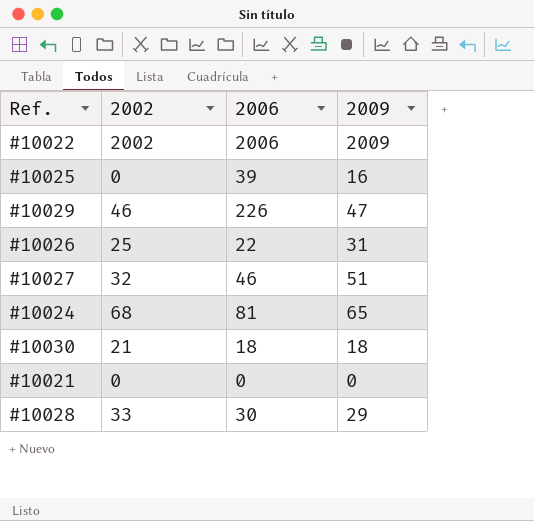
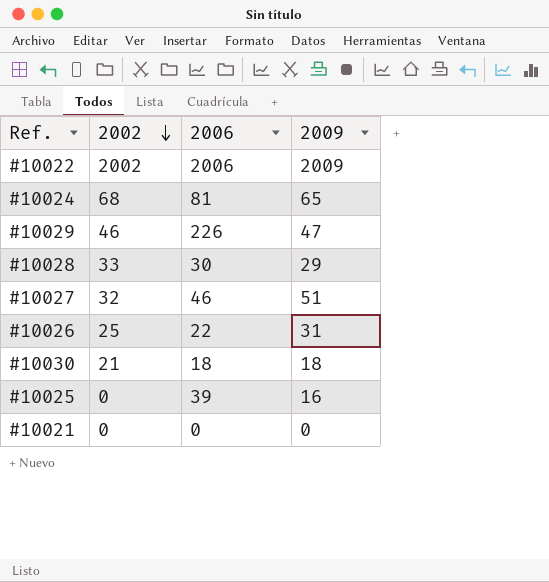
row order: none -> 2002 descending

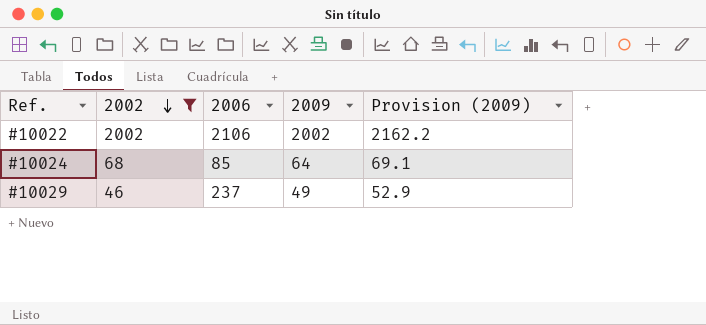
filter: none -> 2002 >= 46
column Provision (2009) | formula: none -> [2009] * 1.08
#10022 | 2006: 2006 -> 2106
#10022 | 2009: 2009 -> 2002
#10024 | 2006: 81 -> 85
#10024 | 2009: 65 -> 64
#10029 | 2006: 226 -> 237
#10029 | 2009: 47 -> 49

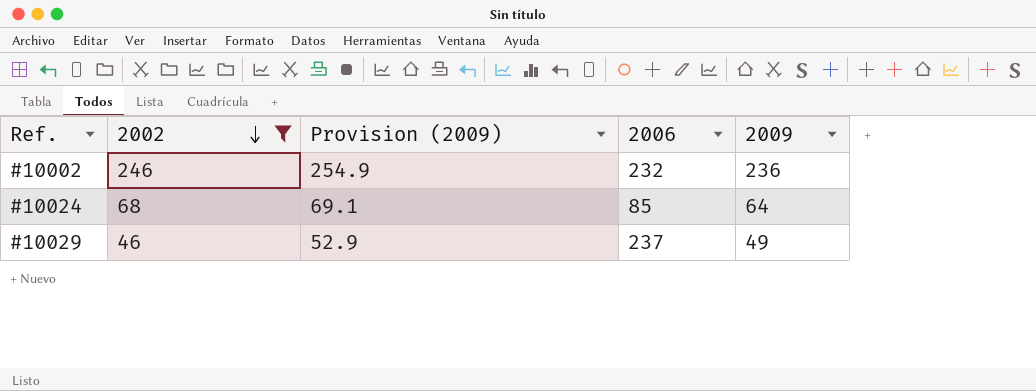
column Provision (2009) | position: 5 -> 3
row #10022: 2002 | 2106 | 2002 | 2162.2 -> none
row #10002: none -> 246 | 254.9 | 232 | 236

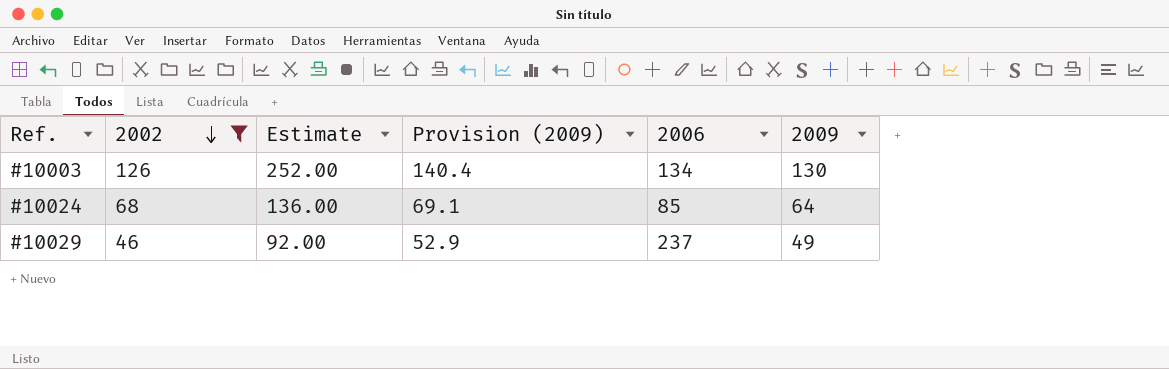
column Estimate | formula: none -> [2002] * 2
row #10002: 246 | 254.9 | 232 | 236 -> none
row #10003: none -> 126 | 252.00 | 140.4 | 134 | 130

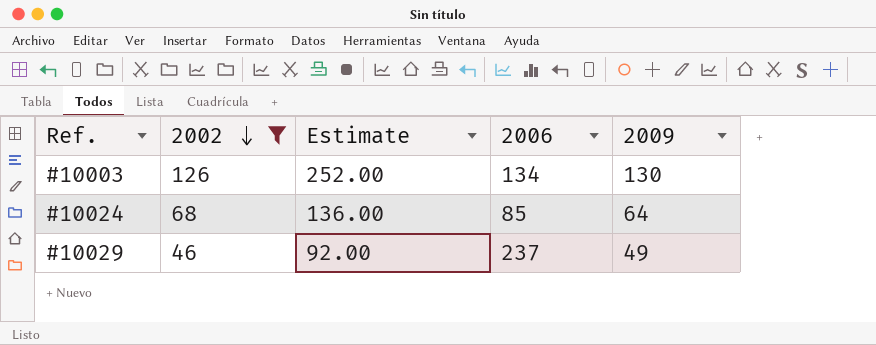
column Provision (2009) | formula: [2009] * 1.08 -> none

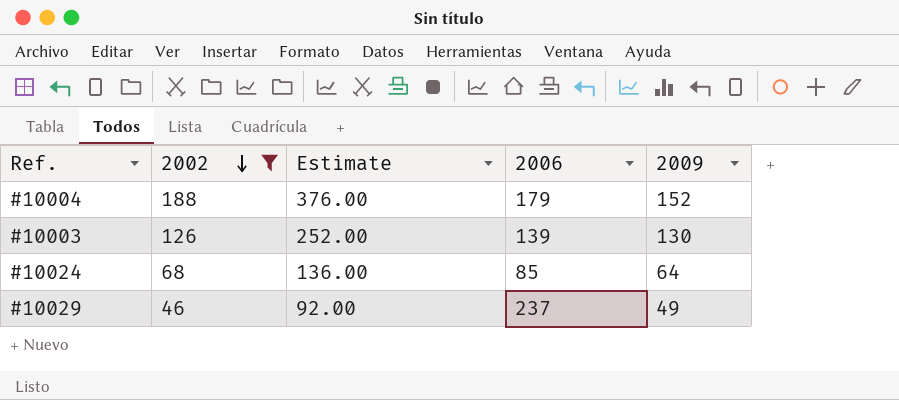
row #10004: none -> 188 | 376.00 | 179 | 152
#10003 | 2006: 134 -> 139

